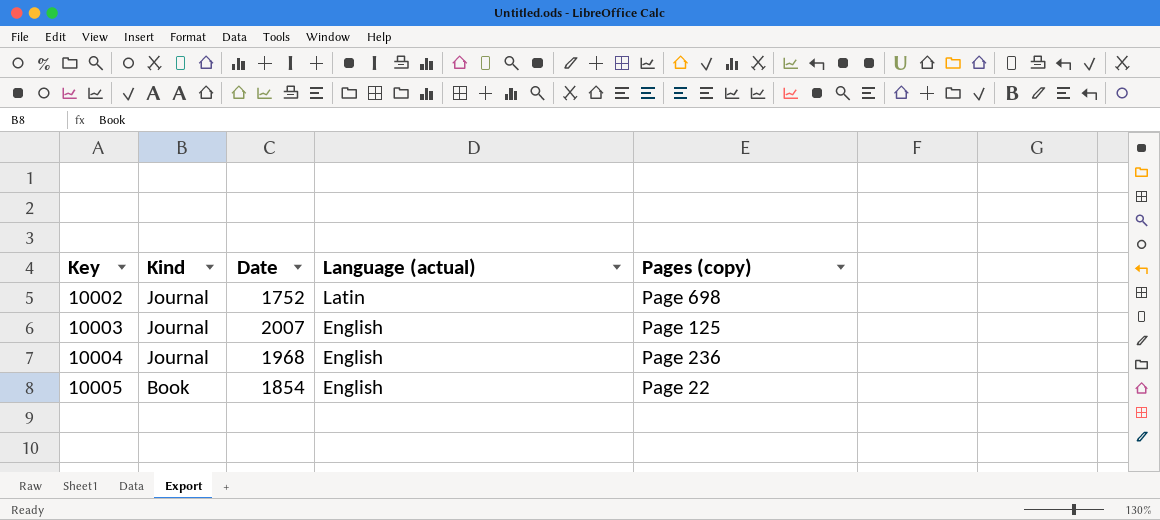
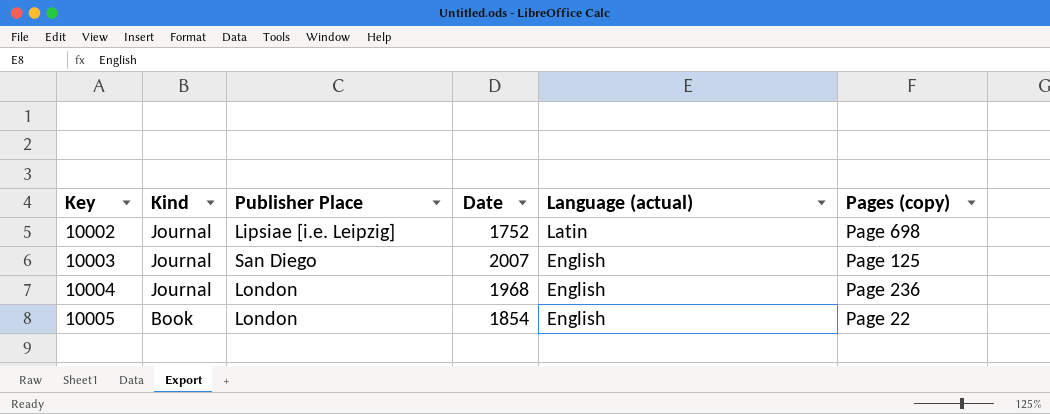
column Publisher Place | position: none -> 3

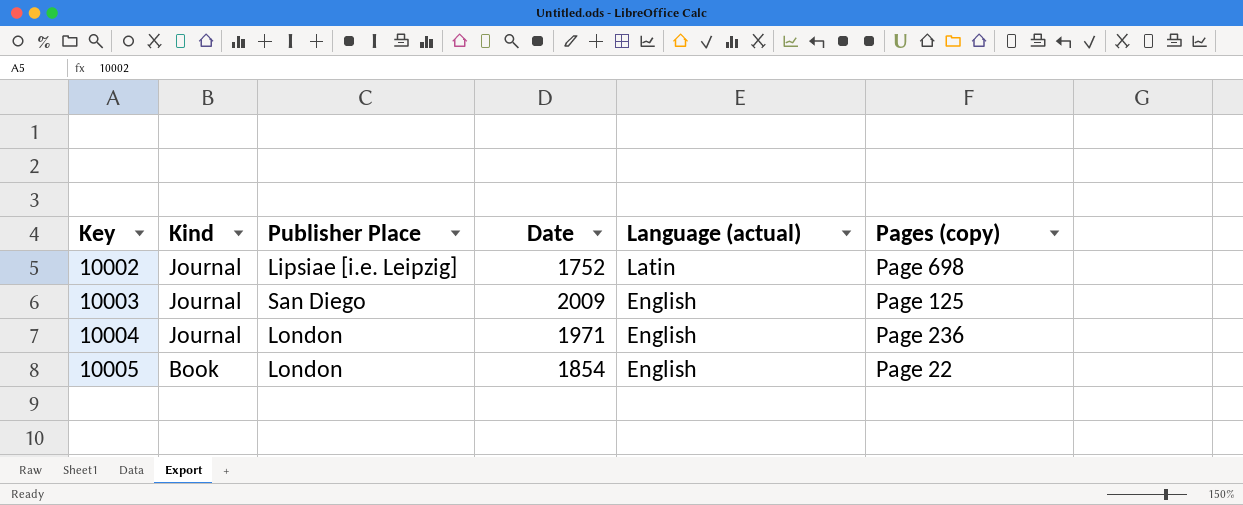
10003 | Date: 2007 -> 2009
10004 | Date: 1968 -> 1971

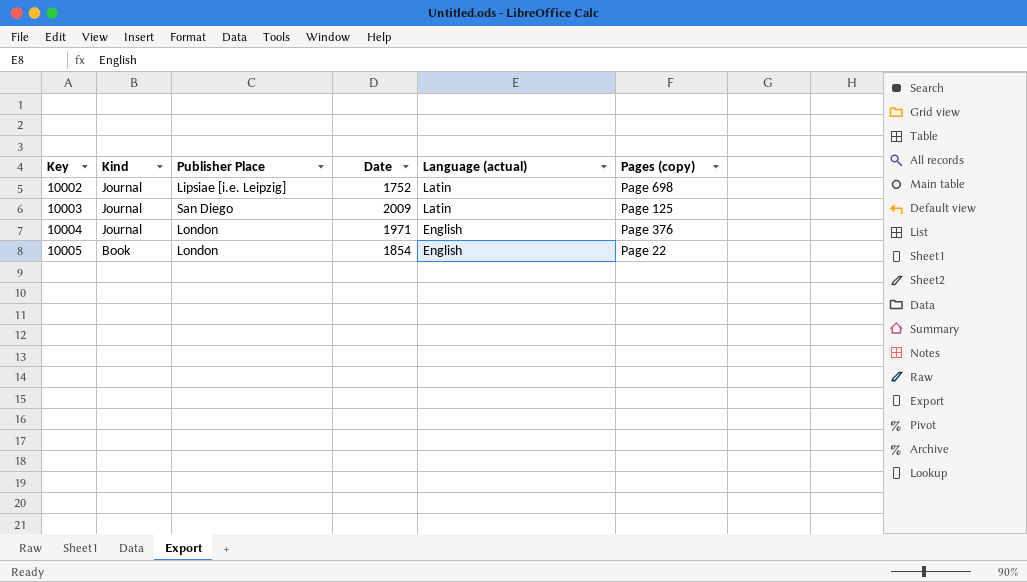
10003 | Language (actual): English -> Latin
10004 | Pages (copy): Page 236 -> Page 376

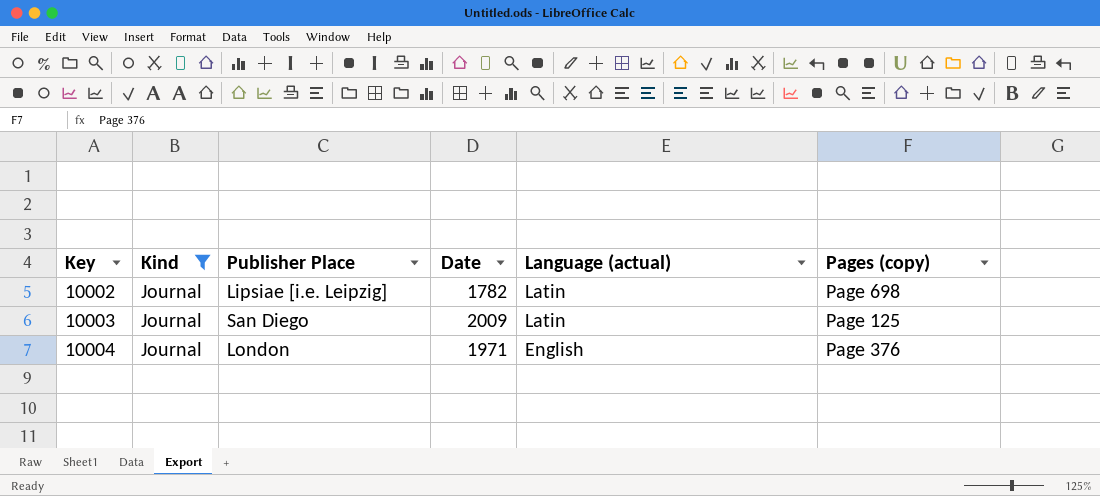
filter: none -> Kind = Journal
10002 | Date: 1752 -> 1782

